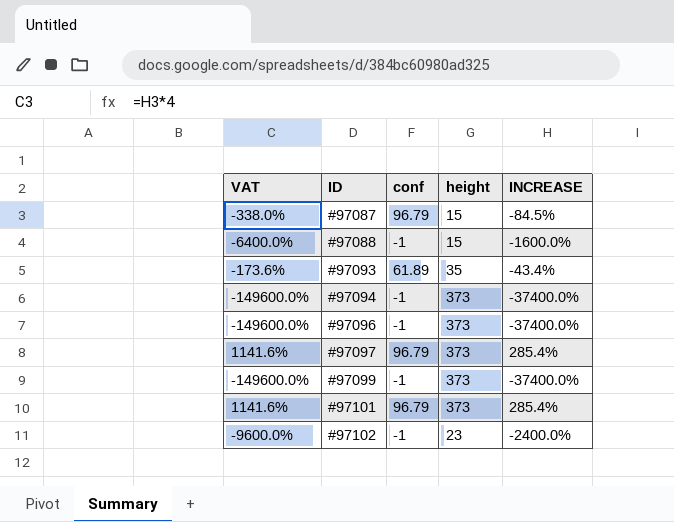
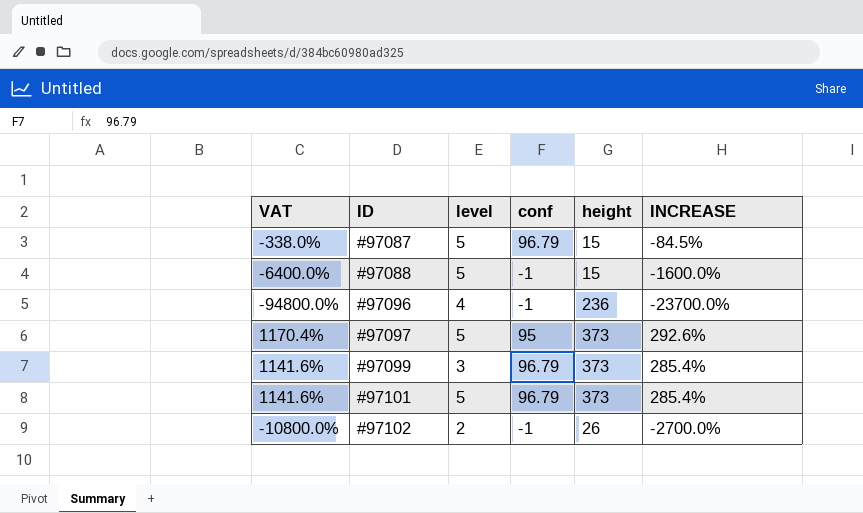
column level | position: none -> 3
row #97093: -173.6% | 61.89 | 35 | -43.4% -> none
row #97094: -149600.0% | -1 | 373 | -37400.0% -> none
#97096 | VAT: -149600.0% -> -94800.0%
#97096 | height: 373 -> 236
#97096 | INCREASE: -37400.0% -> -23700.0%
#97097 | VAT: 1141.6% -> 1170.4%
#97097 | conf: 96.79 -> 95
#97097 | INCREASE: 285.4% -> 292.6%
#97099 | VAT: -149600.0% -> 1141.6%
#97099 | conf: -1 -> 96.79
#97099 | INCREASE: -37400.0% -> 285.4%
#97102 | VAT: -9600.0% -> -10800.0%
#97102 | height: 23 -> 26
#97102 | INCREASE: -2400.0% -> -2700.0%

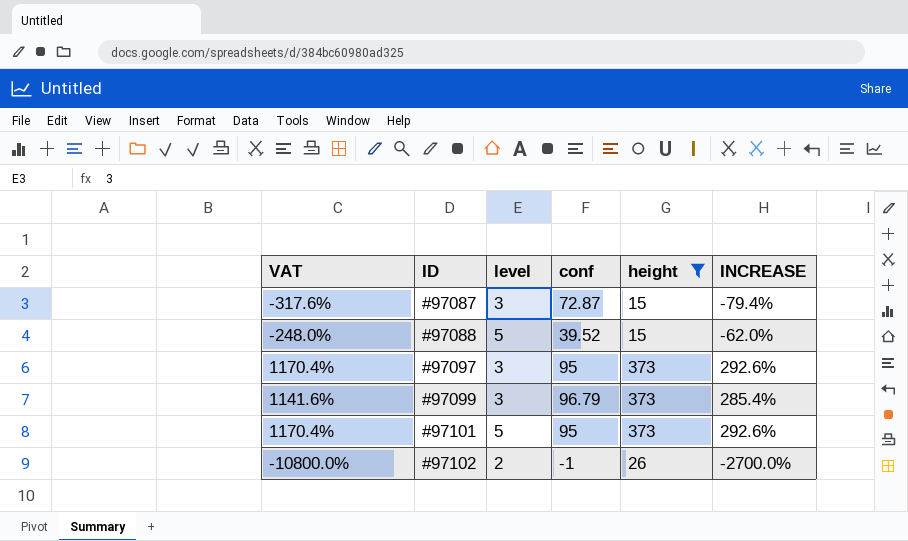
filter: none -> height != 236
#97087 | VAT: -338.0% -> -317.6%
#97087 | level: 5 -> 3
#97087 | conf: 96.79 -> 72.87
#97087 | INCREASE: -84.5% -> -79.4%
#97088 | VAT: -6400.0% -> -248.0%
#97088 | conf: -1 -> 39.52
#97088 | INCREASE: -1600.0% -> -62.0%
#97097 | level: 5 -> 3
#97101 | VAT: 1141.6% -> 1170.4%
#97101 | conf: 96.79 -> 95
#97101 | INCREASE: 285.4% -> 292.6%

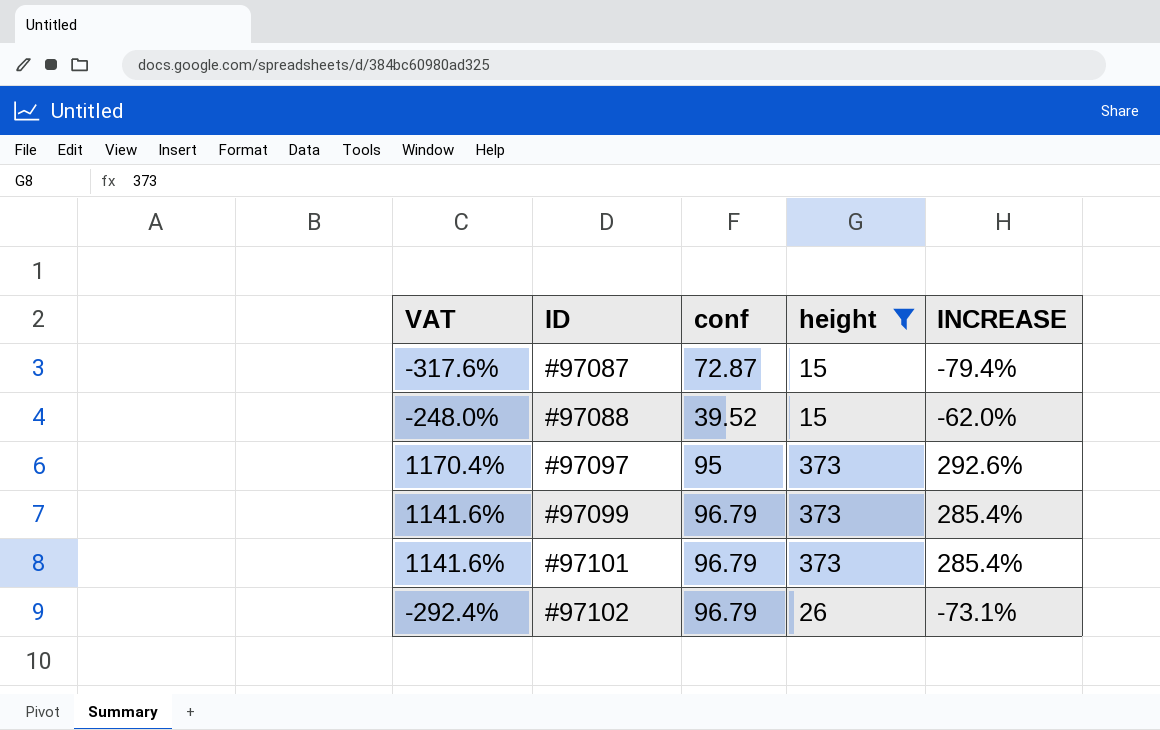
column level | position: 3 -> none
#97101 | VAT: 1170.4% -> 1141.6%
#97101 | conf: 95 -> 96.79
#97101 | INCREASE: 292.6% -> 285.4%
#97102 | VAT: -10800.0% -> -292.4%
#97102 | conf: -1 -> 96.79
#97102 | INCREASE: -2700.0% -> -73.1%

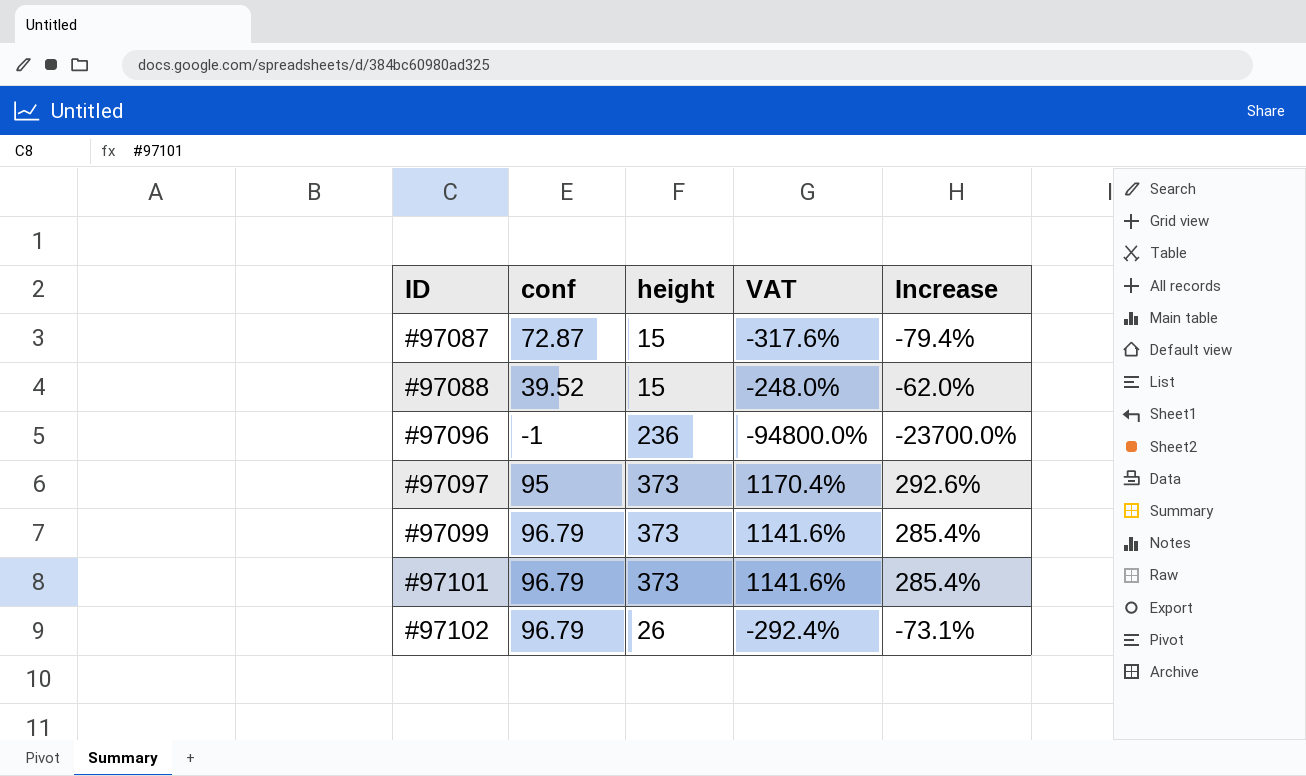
filter: height != 236 -> none
column VAT | position: 1 -> 4
column name: INCREASE -> Increase

